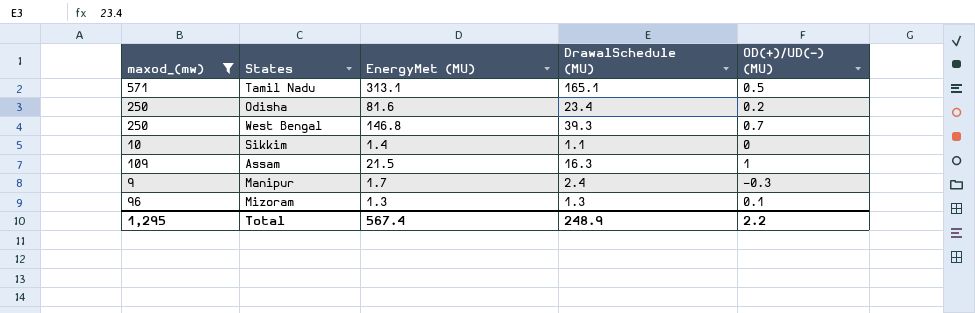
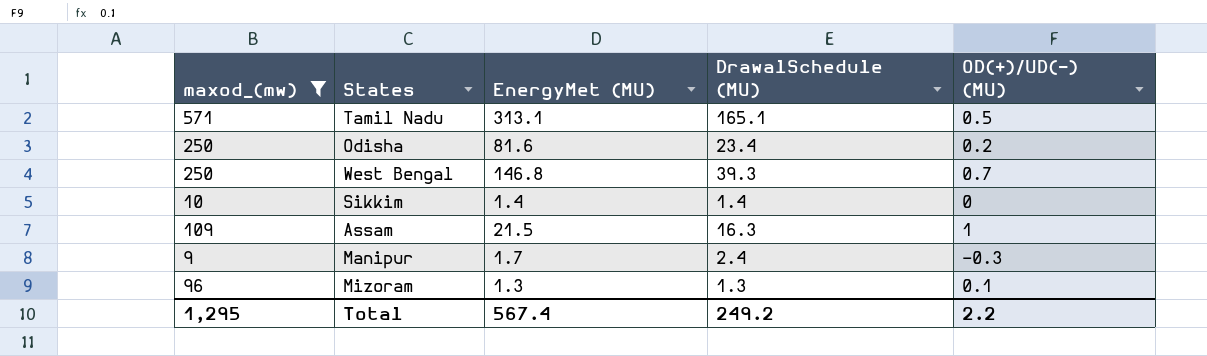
Sikkim | DrawalSchedule (MU): 1.1 -> 1.4
Total | DrawalSchedule (MU): 248.9 -> 249.2

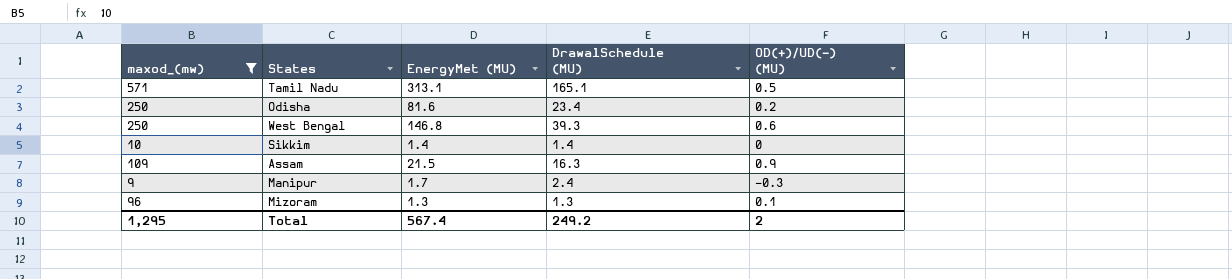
West Bengal | OD(+)/UD(-) (MU): 0.7 -> 0.6
Assam | OD(+)/UD(-) (MU): 1 -> 0.9
Total | OD(+)/UD(-) (MU): 2.2 -> 2

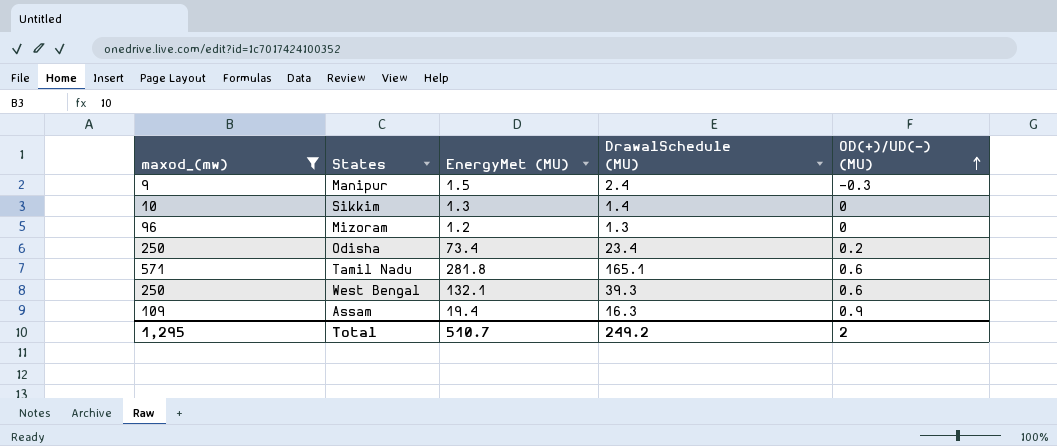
row order: none -> OD(+)/UD(-) (MU) ascending
Manipur | EnergyMet (MU): 1.7 -> 1.5
Sikkim | EnergyMet (MU): 1.4 -> 1.3
Mizoram | EnergyMet (MU): 1.3 -> 1.2
Mizoram | OD(+)/UD(-) (MU): 0.1 -> 0
Odisha | EnergyMet (MU): 81.6 -> 73.4
Tamil Nadu | EnergyMet (MU): 313.1 -> 281.8
Tamil Nadu | OD(+)/UD(-) (MU): 0.5 -> 0.6
West Bengal | EnergyMet (MU): 146.8 -> 132.1
Assam | EnergyMet (MU): 21.5 -> 19.4
Total | EnergyMet (MU): 567.4 -> 510.7

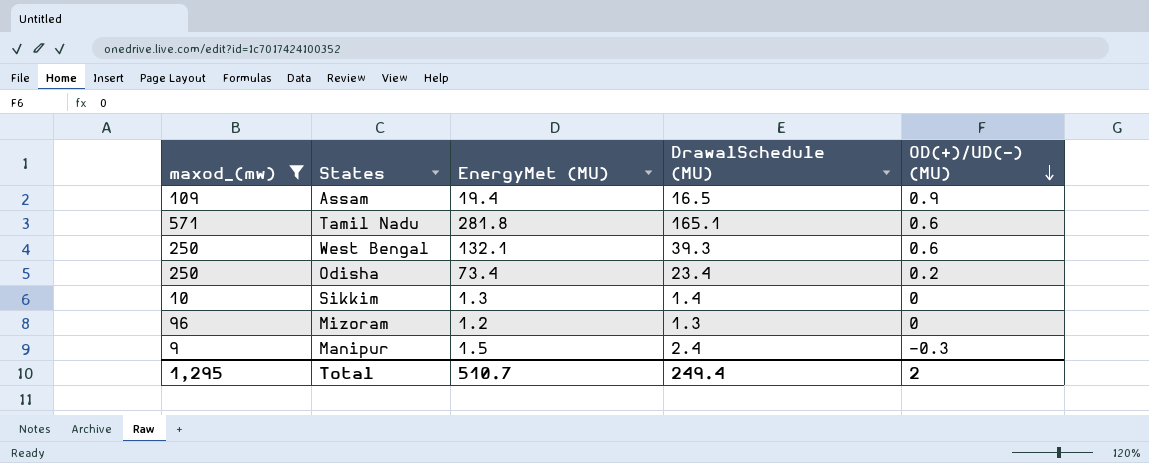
row order: OD(+)/UD(-) (MU) ascending -> OD(+)/UD(-) (MU) descending
Assam | DrawalSchedule (MU): 16.3 -> 16.5
Total | DrawalSchedule (MU): 249.2 -> 249.4

